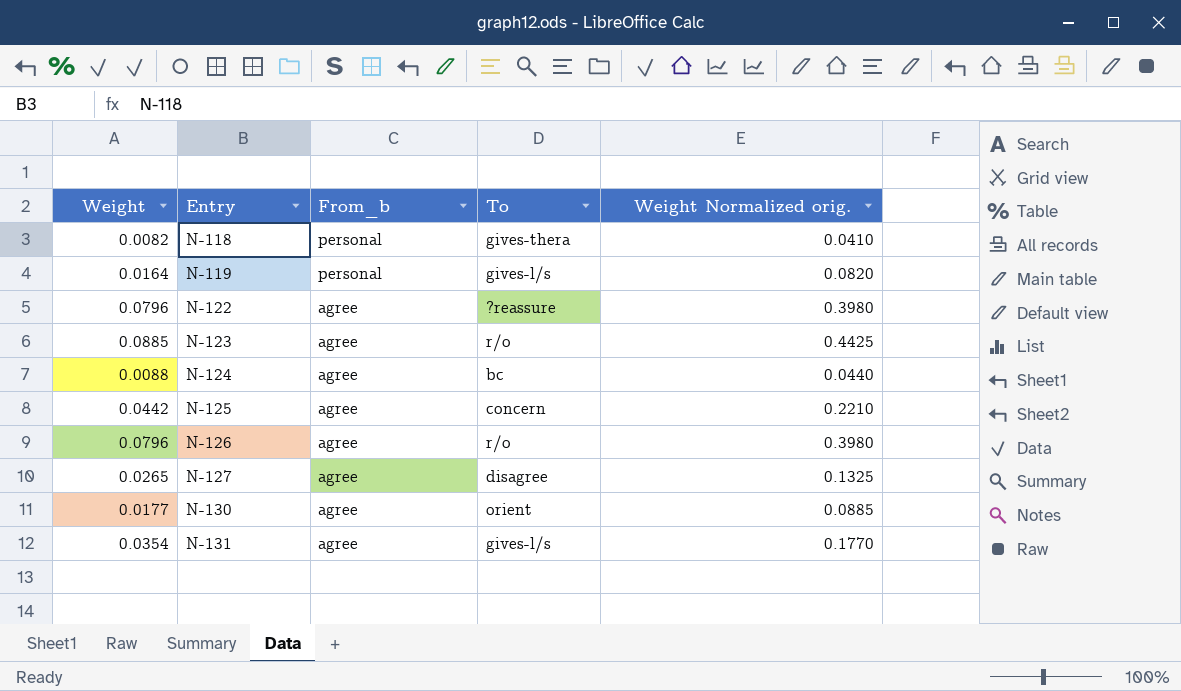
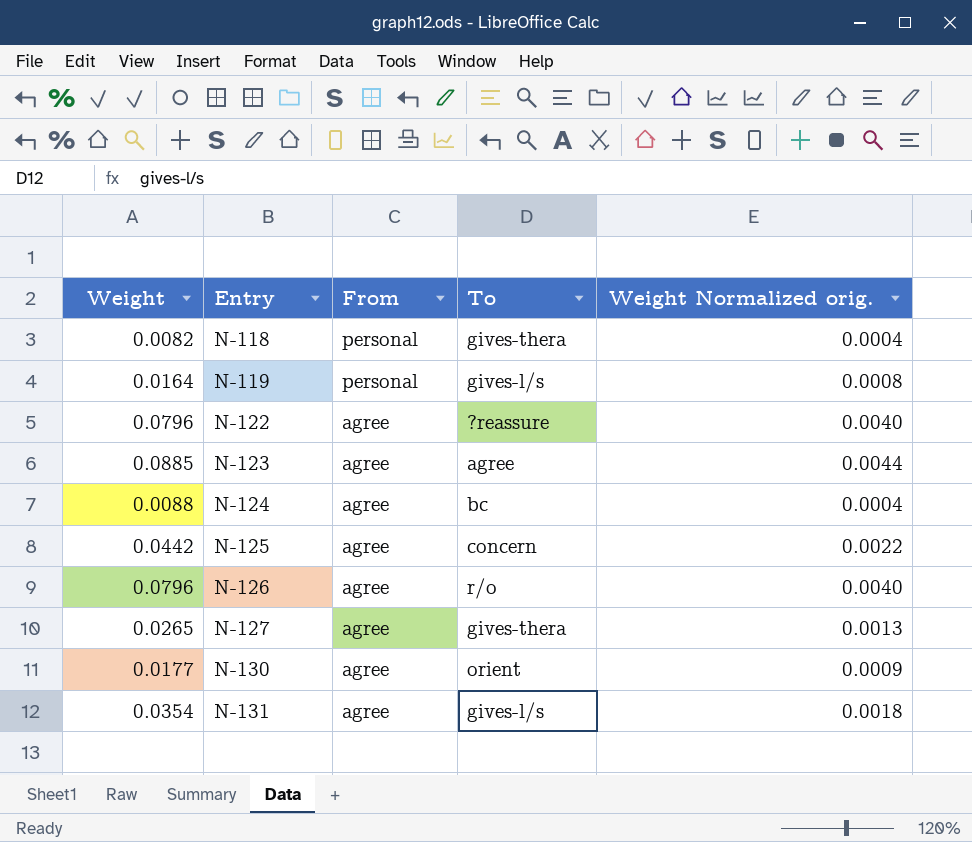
column name: From_b -> From
column Weight Normalized orig. | formula: [Weight] * 5 -> [Weight] * 0.05
N-123 | To: r/o -> agree
N-127 | To: disagree -> gives-thera

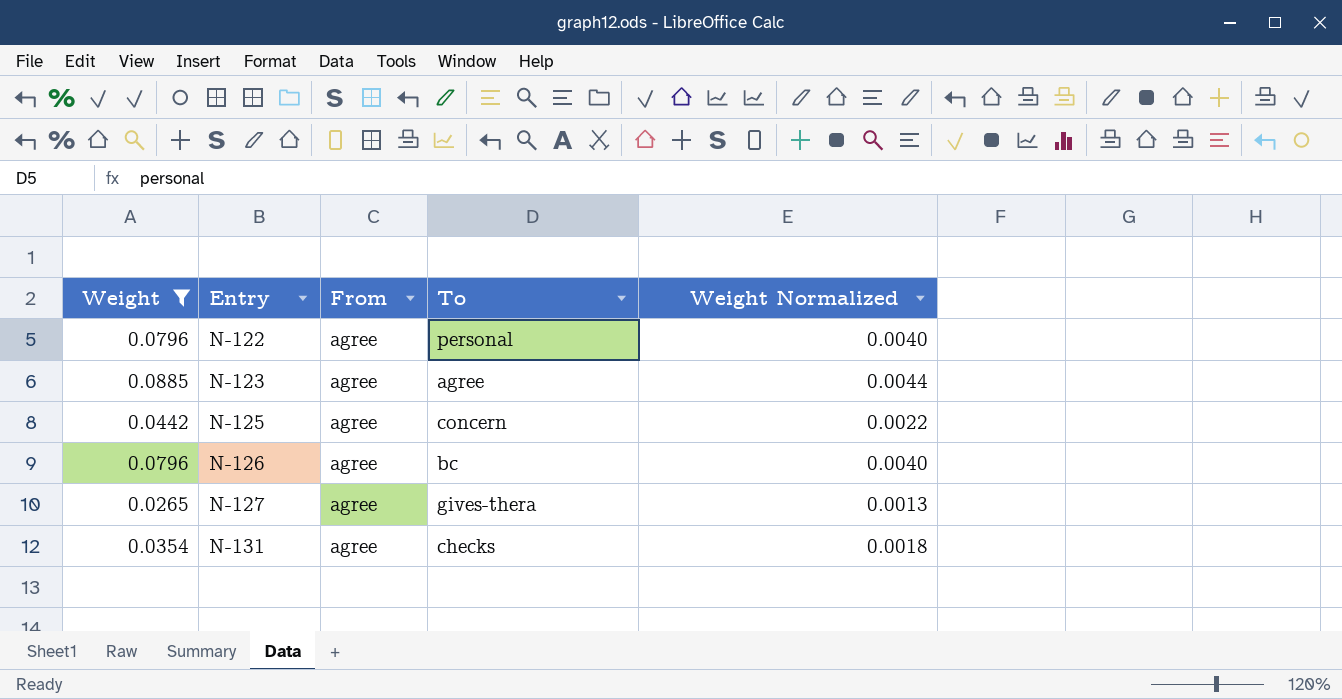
filter: none -> Weight >= 0.0265
column name: Weight Normalized orig. -> Weight Normalized
N-122 | To: ?reassure -> personal
N-126 | To: r/o -> bc
N-131 | To: gives-l/s -> checks

